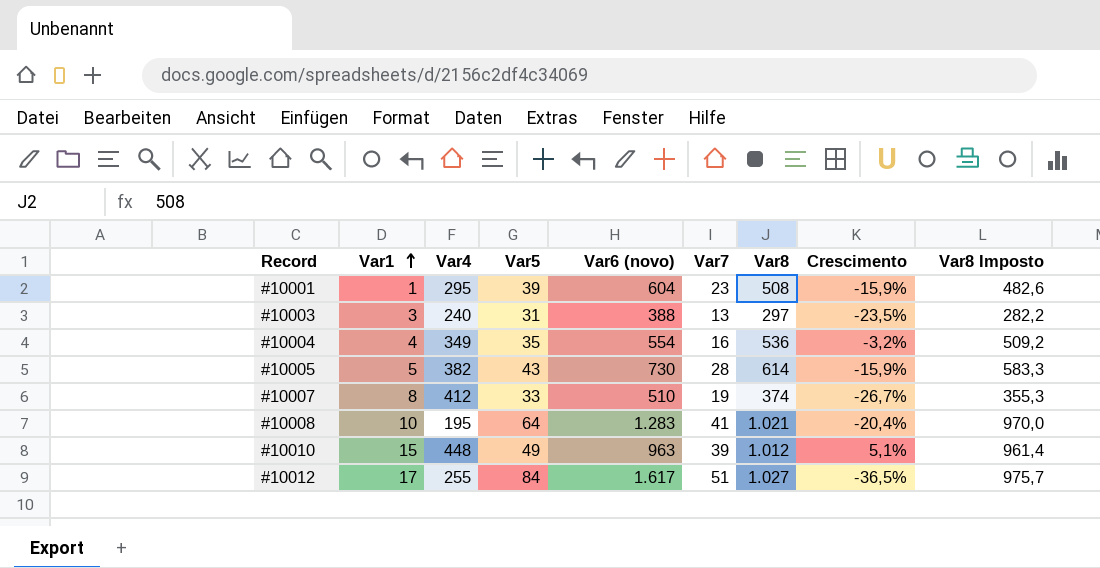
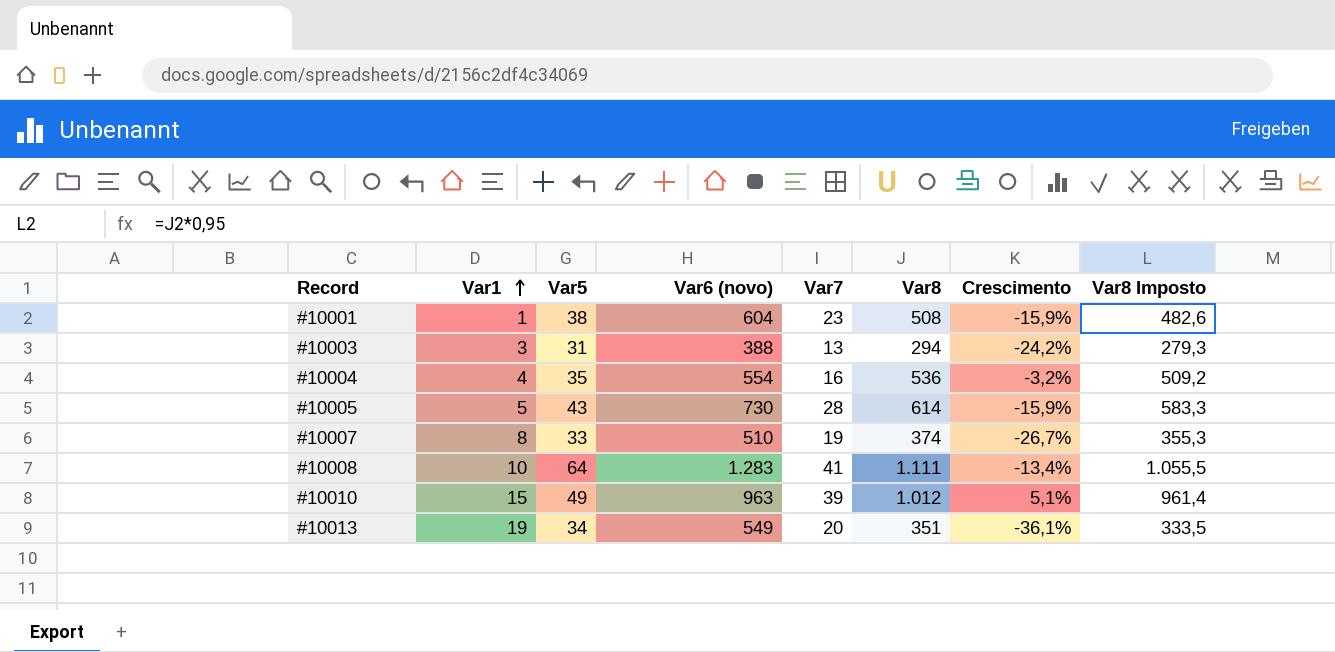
column Var4 | position: 3 -> none
row #10012: 17 | 255 | 84 | 1.617 | 51 | 1.027 | -36,5% | 975,7 -> none
#10001 | Var5: 39 -> 38
#10003 | Var8: 297 -> 294
#10003 | Crescimento: -23,5% -> -24,2%
#10003 | Var8 Imposto: 282,2 -> 279,3
#10008 | Var8: 1.021 -> 1.111
#10008 | Crescimento: -20,4% -> -13,4%
#10008 | Var8 Imposto: 970,0 -> 1.055,5
row #10013: none -> 19 | 34 | 549 | 20 | 351 | -36,1% | 333,5

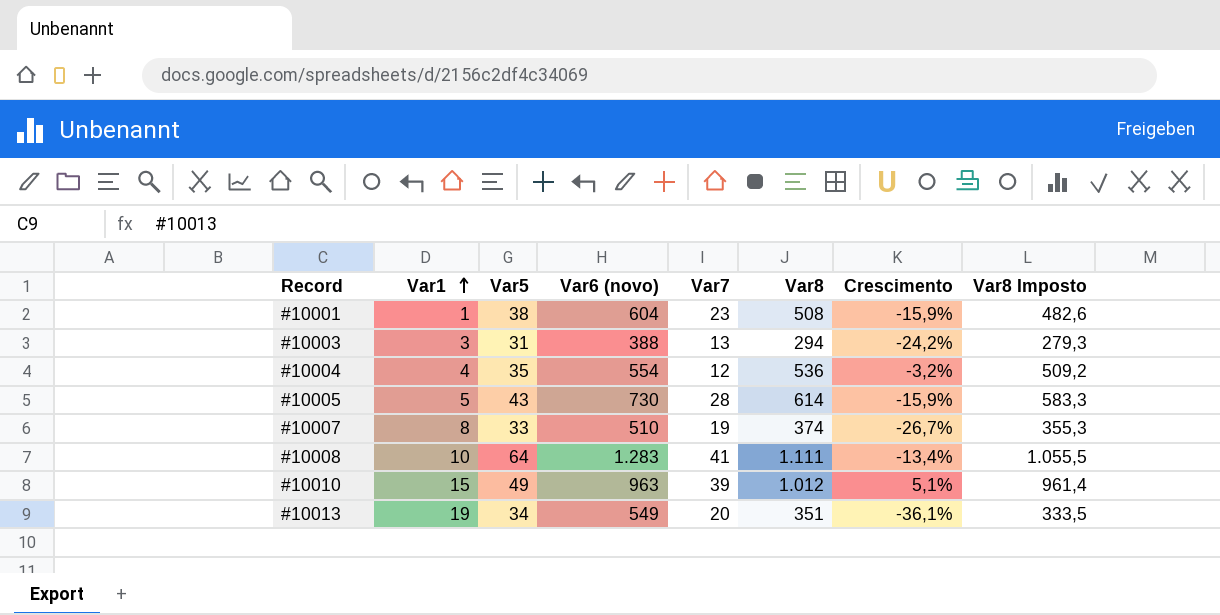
#10004 | Var7: 16 -> 12

